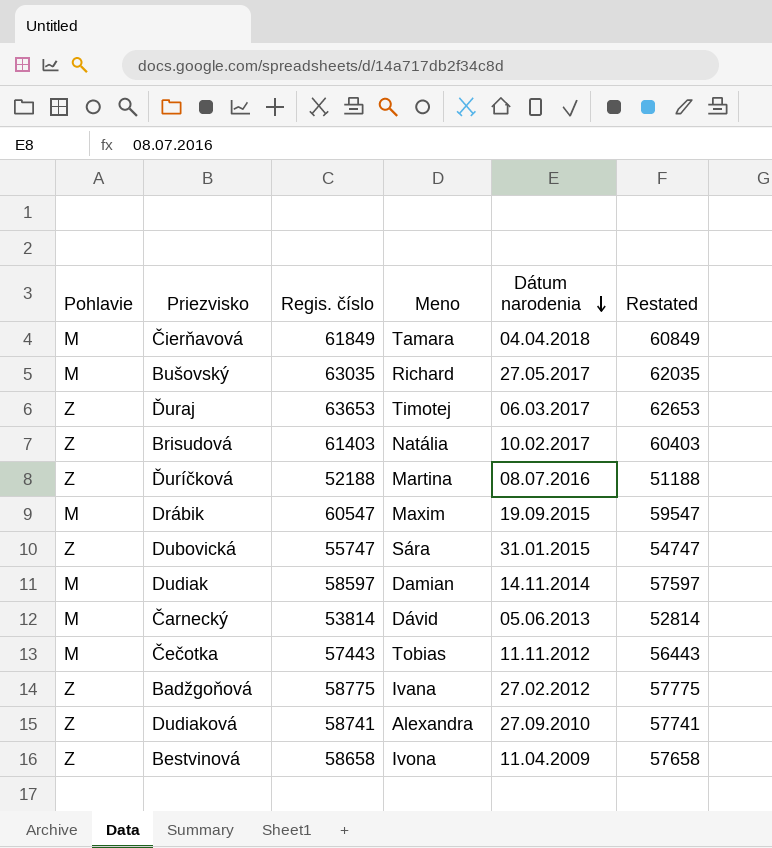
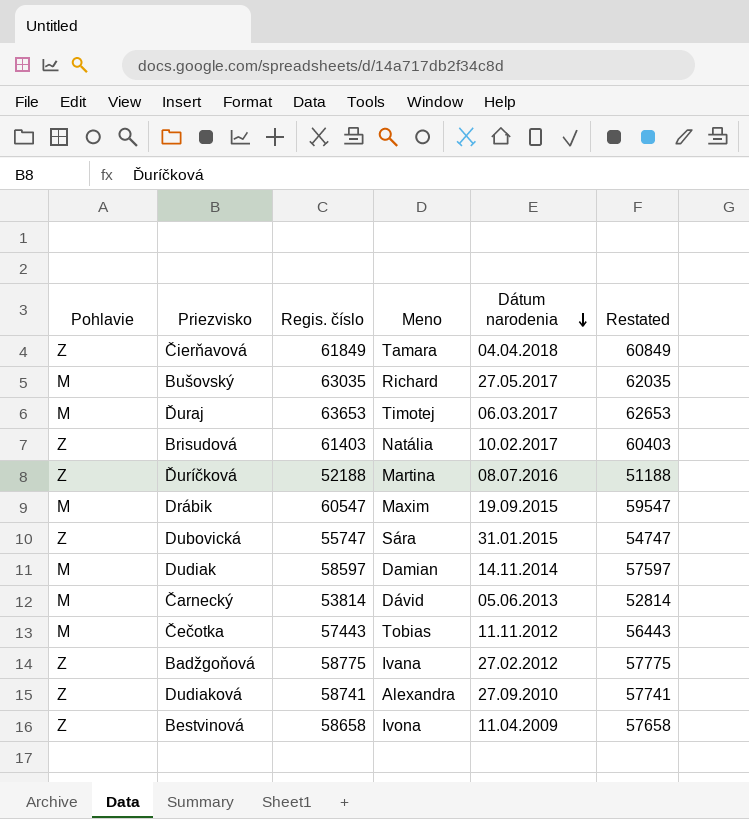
Čierňavová | Pohlavie: M -> Z
Ďuraj | Pohlavie: Z -> M

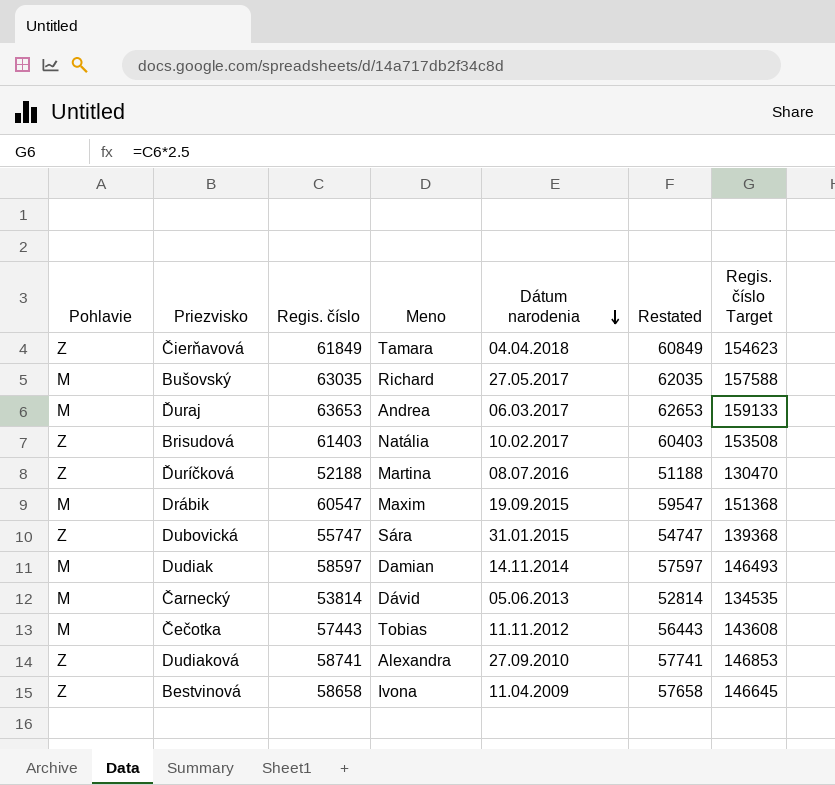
column Regis. číslo Target | formula: none -> [Regis. číslo] * 2.5
row Badžgoňová: Z | 58775 | Ivana | 27.02.2012 | 57775 -> none
Ďuraj | Meno: Timotej -> Andrea

